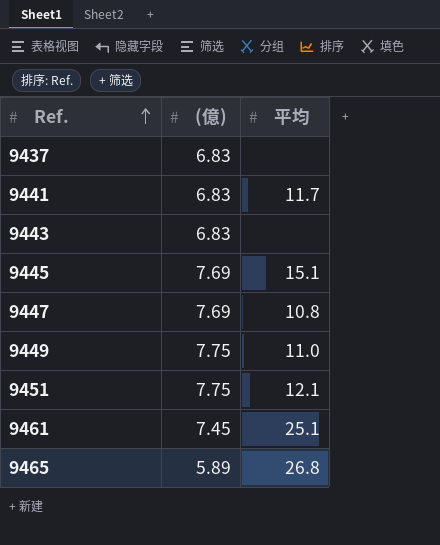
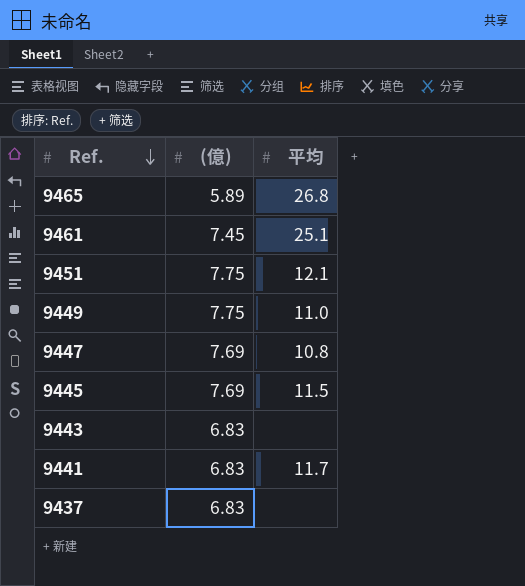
row order: Ref. ascending -> Ref. descending
9445 | 平均: 15.1 -> 11.5

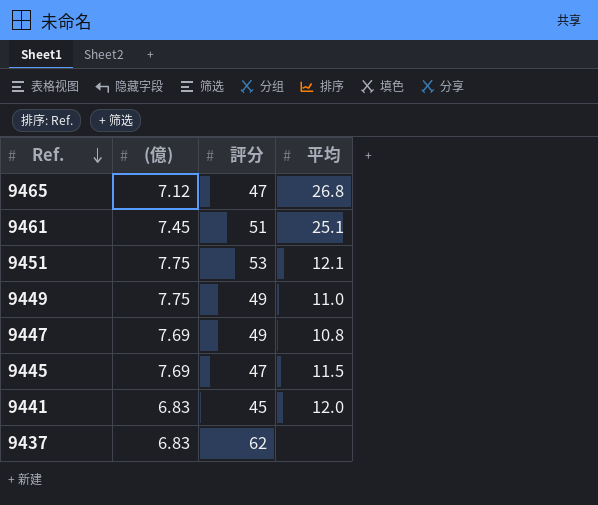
column 評分 | position: none -> 3
row 9443: 6.83 | none -> none
9465 | (億): 5.89 -> 7.12
9441 | 平均: 11.7 -> 12.0

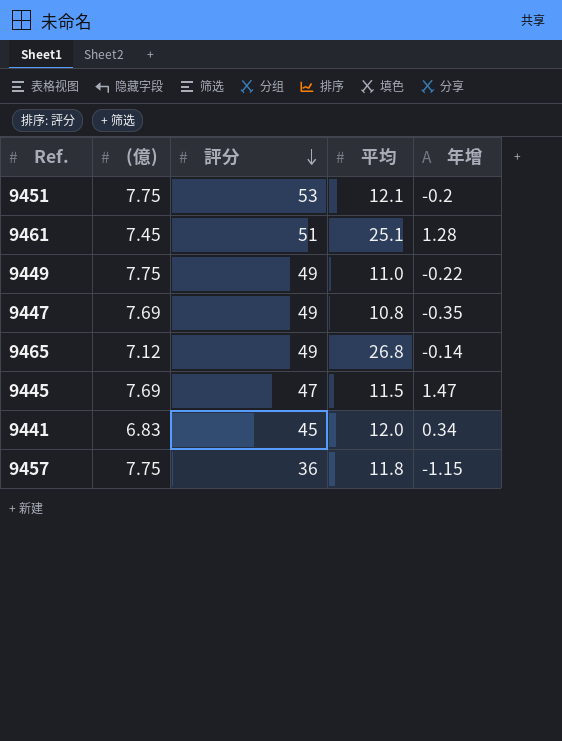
row order: Ref. descending -> 評分 descending
column 年增 | position: none -> 5
row 9437: 6.83 | 62 | none -> none
9465 | 評分: 47 -> 49
row 9457: none -> 7.75 | 36 | 11.8 | -1.15

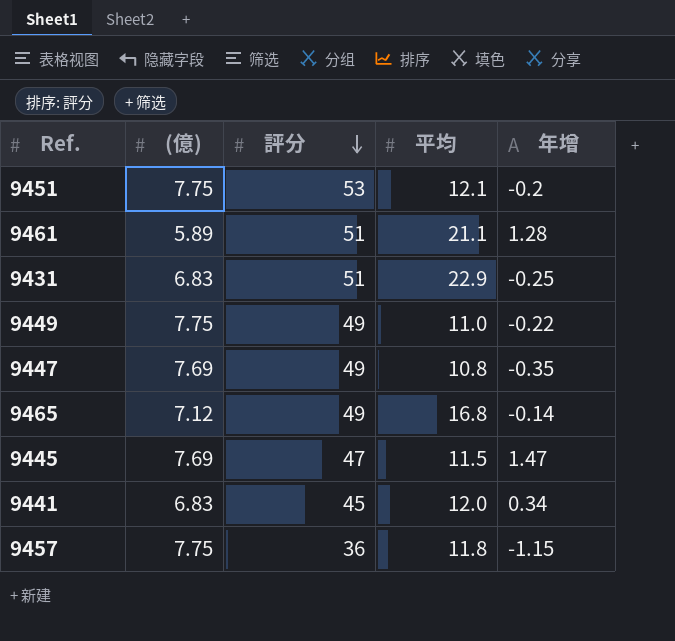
9461 | (億): 7.45 -> 5.89
9461 | 平均: 25.1 -> 21.1
row 9431: none -> 6.83 | 51 | 22.9 | -0.25
9465 | 平均: 26.8 -> 16.8

